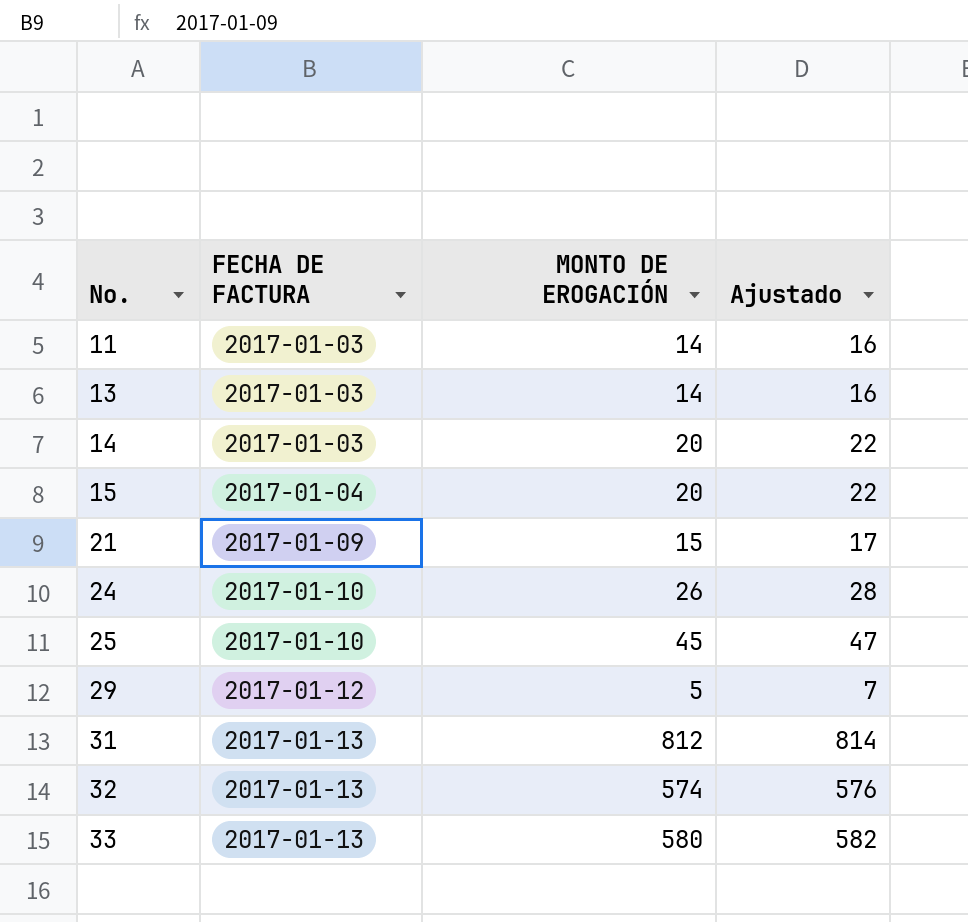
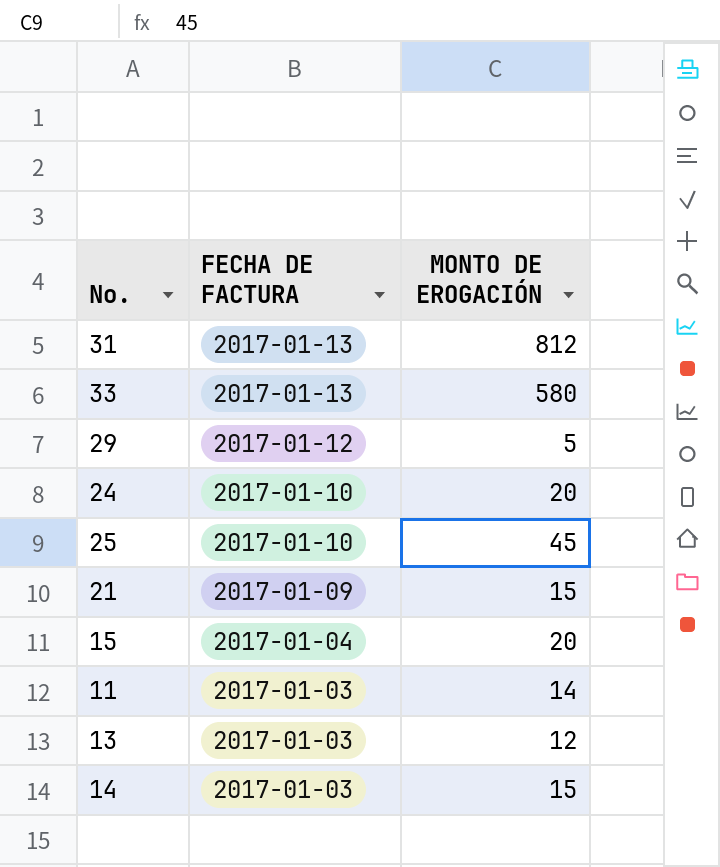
row order: No. ascending -> FECHA DE FACTURA descending
column Ajustado | formula: [MONTO DE EROGACIÓN] + 2 -> none
row 32: 2017-01-13 | 574 | 576 -> none
24 | MONTO DE EROGACIÓN: 26 -> 20
13 | MONTO DE EROGACIÓN: 14 -> 12
14 | MONTO DE EROGACIÓN: 20 -> 15

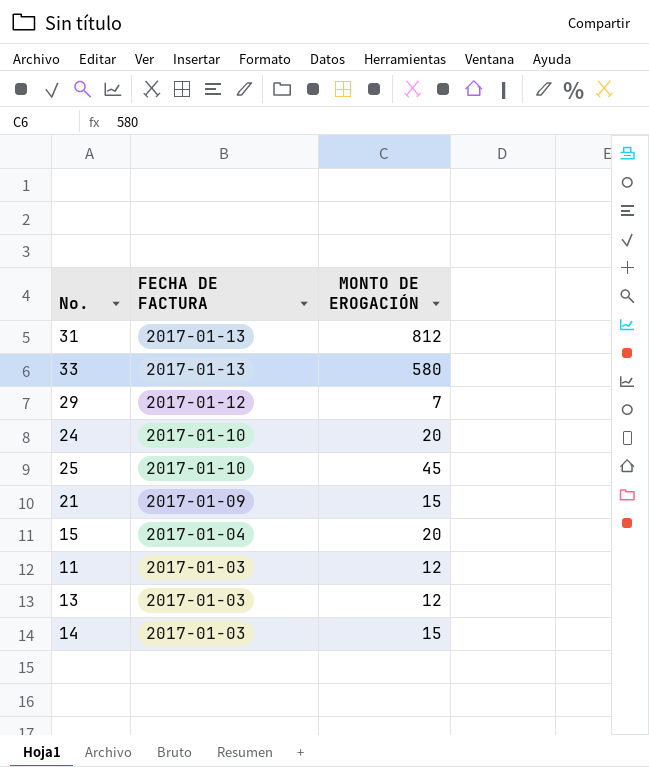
29 | MONTO DE EROGACIÓN: 5 -> 7
11 | MONTO DE EROGACIÓN: 14 -> 12

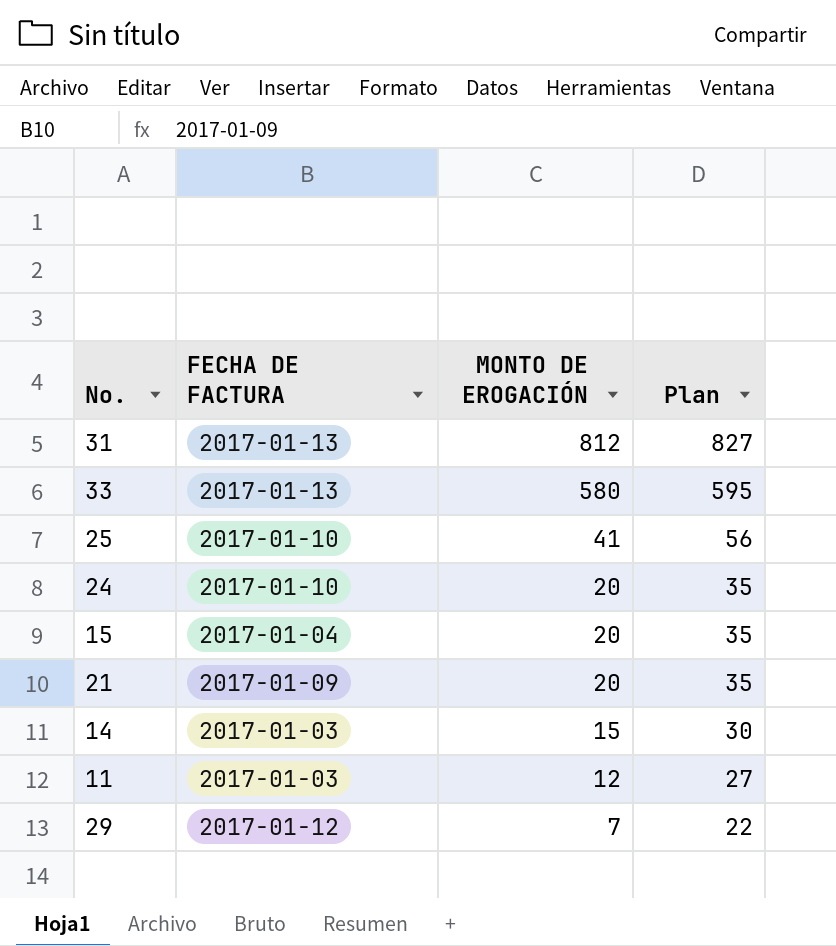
row order: FECHA DE FACTURA descending -> MONTO DE EROGACIÓN descending
column Plan | formula: none -> [MONTO DE EROGACIÓN] + 15
row 13: 2017-01-03 | 12 -> none
25 | MONTO DE EROGACIÓN: 45 -> 41
21 | MONTO DE EROGACIÓN: 15 -> 20

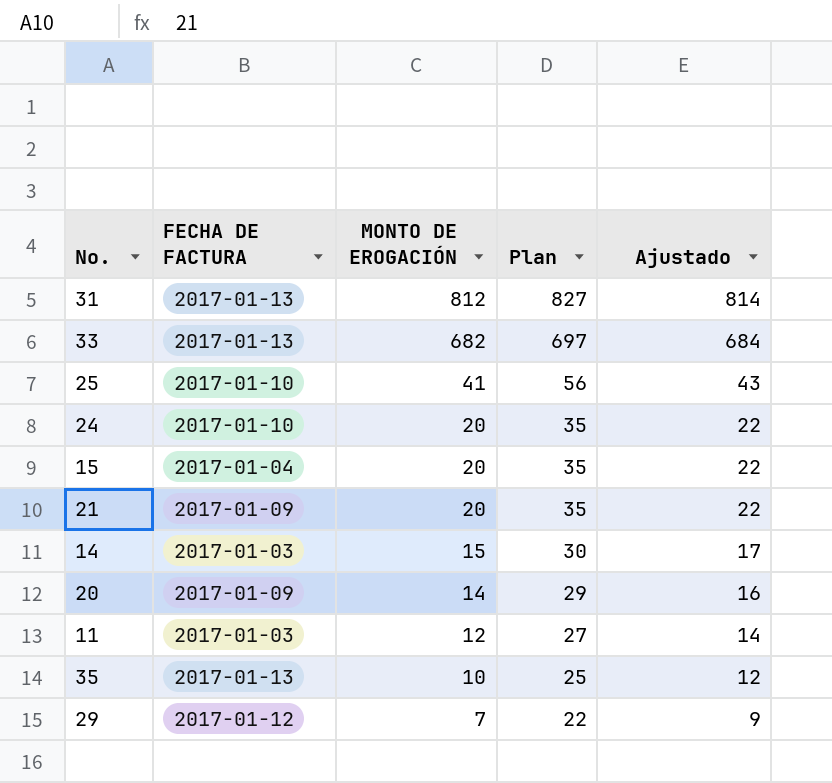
column Ajustado | formula: none -> [MONTO DE EROGACIÓN] + 2
33 | MONTO DE EROGACIÓN: 580 -> 682
33 | Plan: 595 -> 697
row 20: none -> 2017-01-09 | 14 | 29 | 16
row 35: none -> 2017-01-13 | 10 | 25 | 12

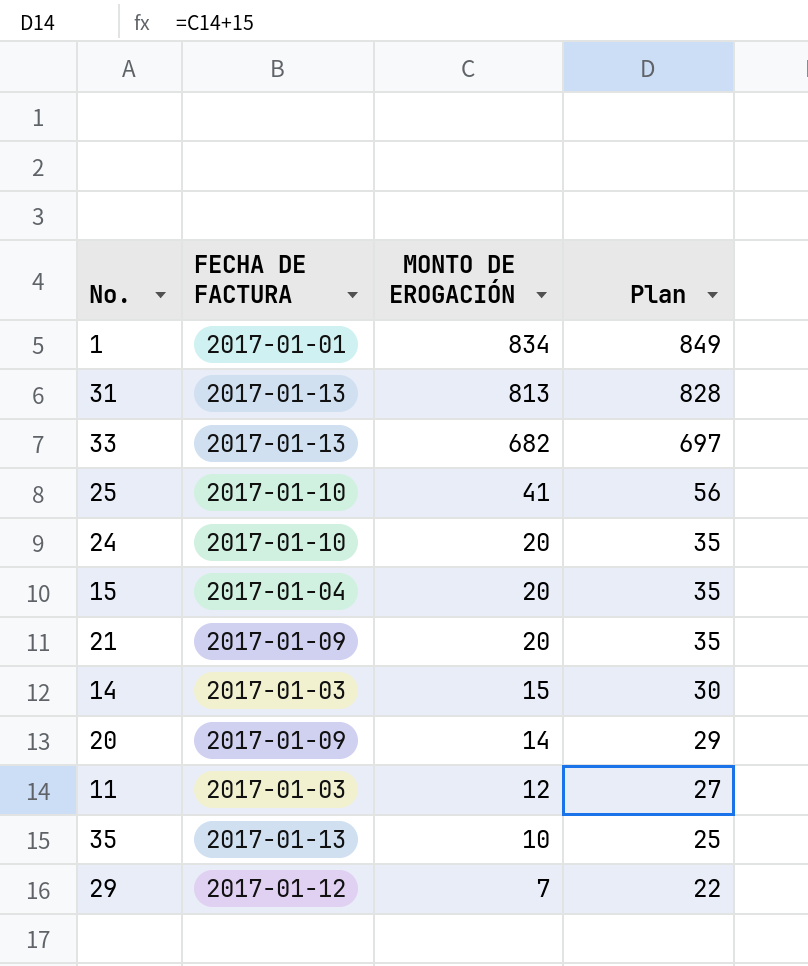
column Ajustado | formula: [MONTO DE EROGACIÓN] + 2 -> none
row 1: none -> 2017-01-01 | 834 | 849
31 | MONTO DE EROGACIÓN: 812 -> 813
31 | Plan: 827 -> 828

